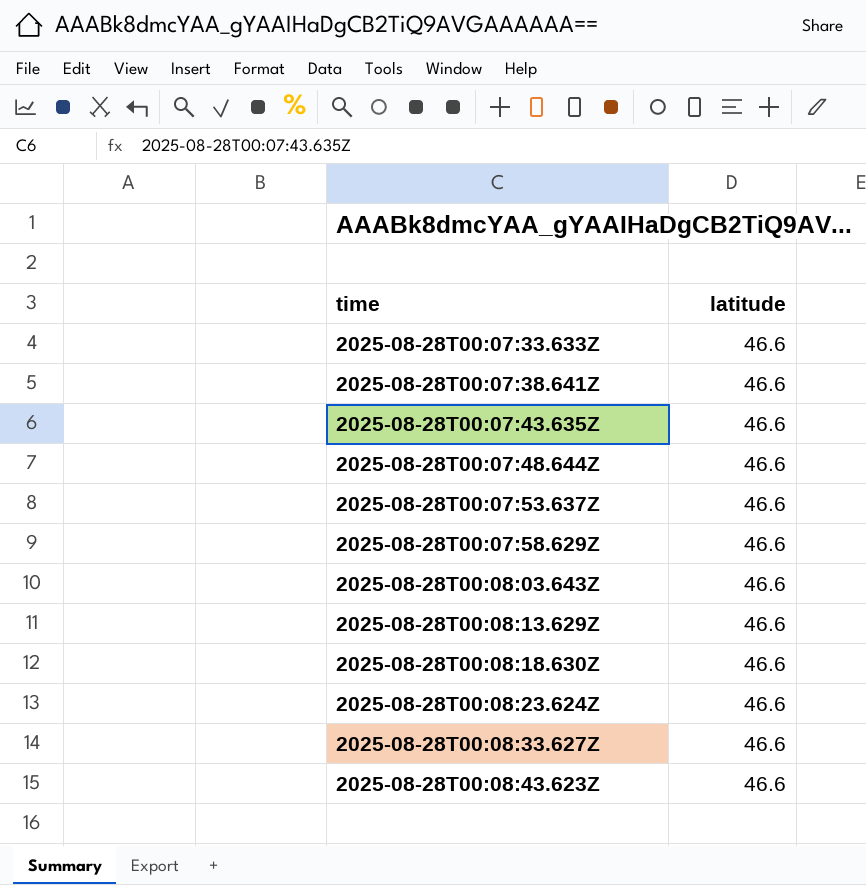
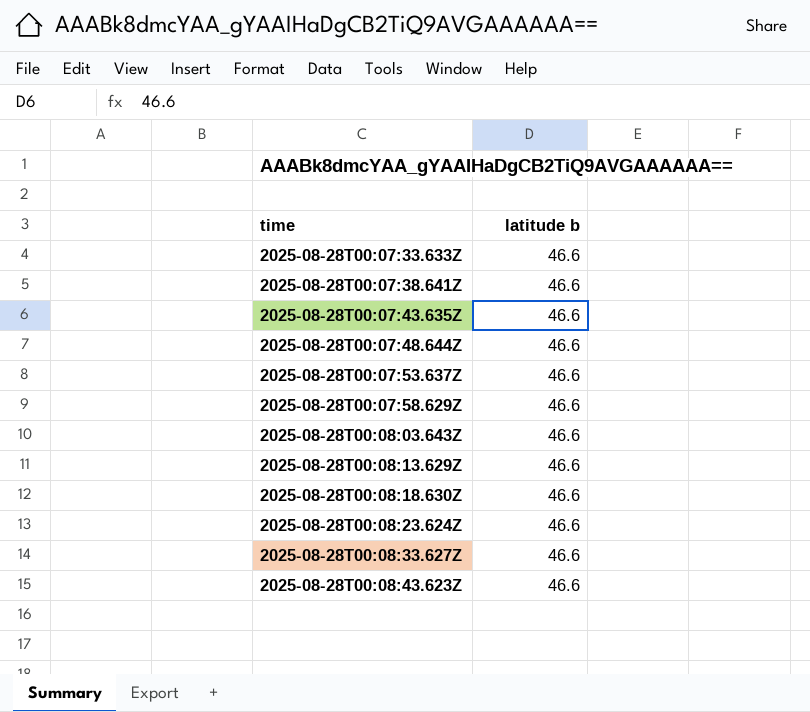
column name: latitude -> latitude b

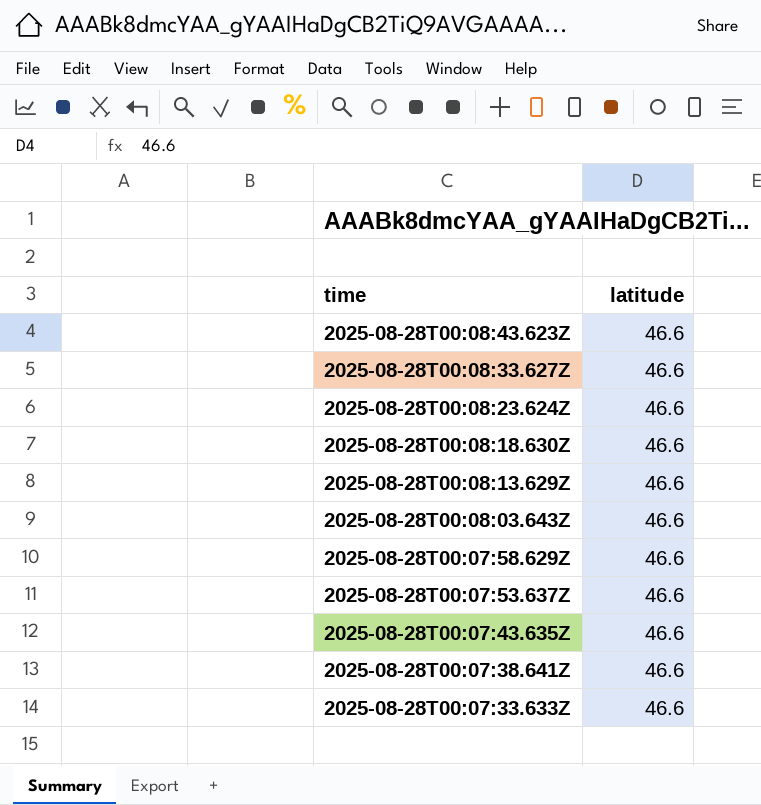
row order: time ascending -> time descending
column name: latitude b -> latitude
row 2025-08-28T00:07:48.644Z: 46.6 -> none

